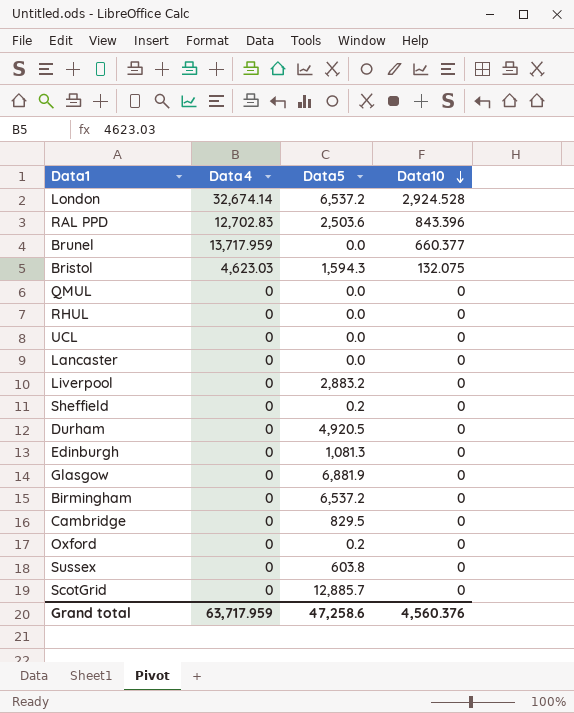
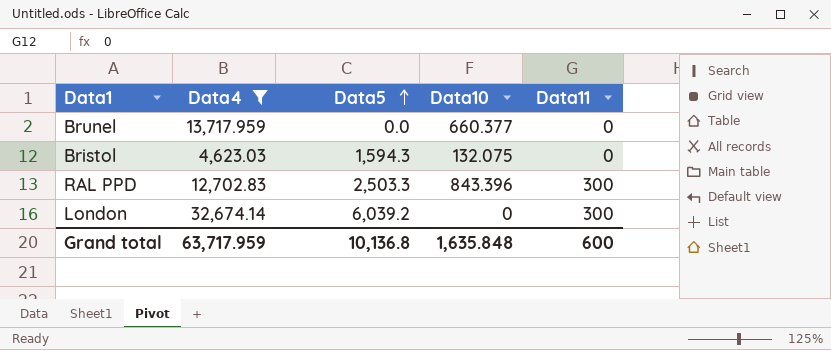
filter: none -> Data4 != 0
row order: Data10 descending -> Data5 ascending
column Data11 | position: none -> 5
RAL PPD | Data5: 2,503.6 -> 2,503.3
London | Data5: 6,537.2 -> 6,039.2
London | Data10: 2,924.528 -> 0
Grand total | Data5: 47,258.6 -> 10,136.8
Grand total | Data10: 4,560.376 -> 1,635.848

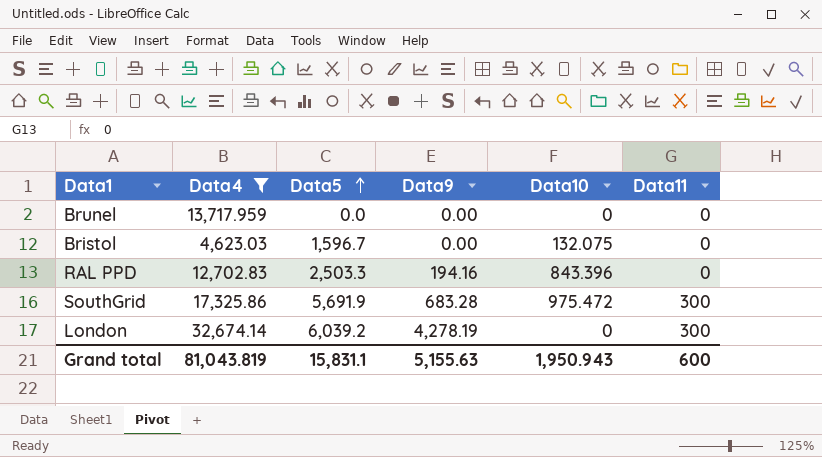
column Data9 | position: none -> 4
Brunel | Data10: 660.377 -> 0
Bristol | Data5: 1,594.3 -> 1,596.7
RAL PPD | Data11: 300 -> 0
row SouthGrid: none -> 17,325.86 | 5,691.9 | 683.28 | 975.472 | 300
Grand total | Data4: 63,717.959 -> 81,043.819
Grand total | Data5: 10,136.8 -> 15,831.1
Grand total | Data10: 1,635.848 -> 1,950.943

